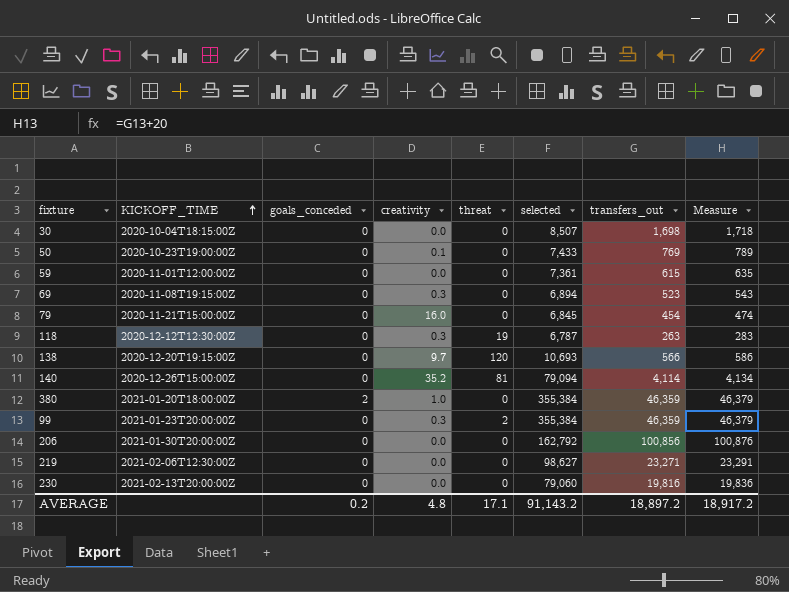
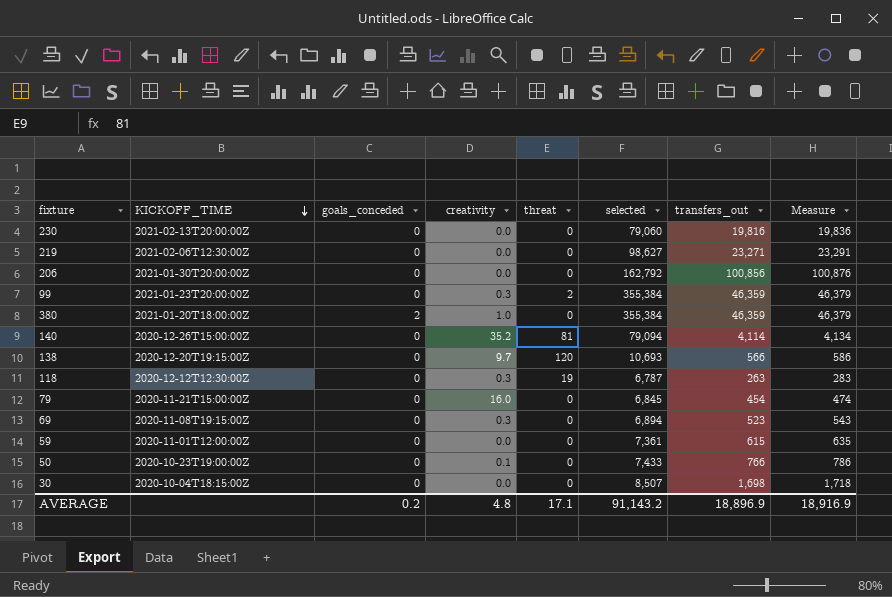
row order: KICKOFF_TIME ascending -> KICKOFF_TIME descending
50 | transfers_out: 769 -> 766
50 | Measure: 789 -> 786
AVERAGE | transfers_out: 18,897.2 -> 18,896.9
AVERAGE | Measure: 18,917.2 -> 18,916.9

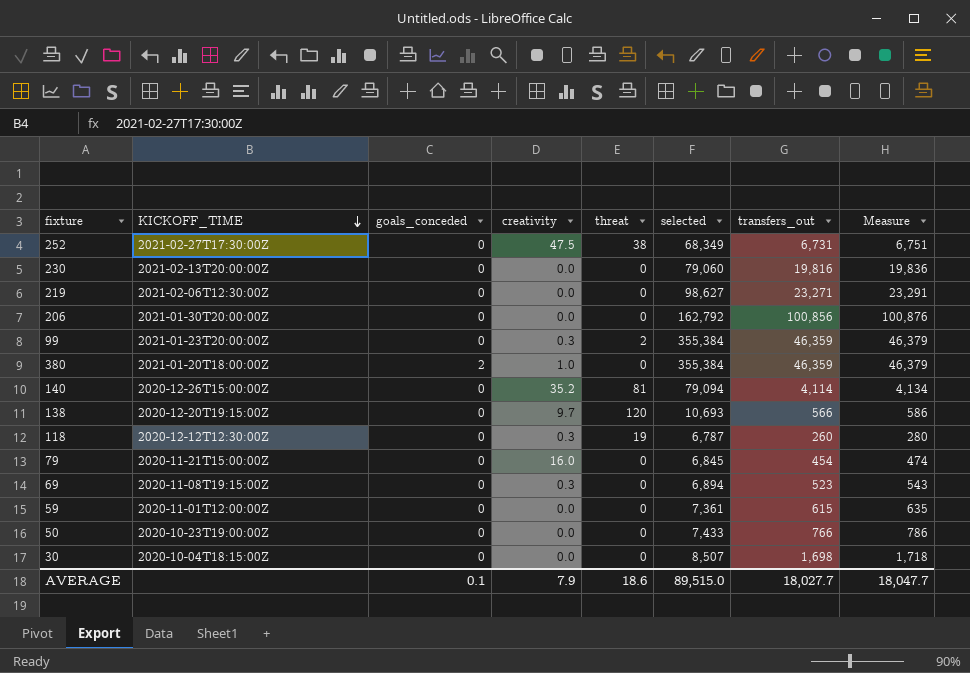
row 252: none -> 2021-02-27T17:30:00Z | 0 | 47.5 | 38 | 68,349 | 6,731 | 6,751
118 | transfers_out: 263 -> 260
118 | Measure: 283 -> 280
50 | creativity: 0.1 -> 0.0
AVERAGE | goals_conceded: 0.2 -> 0.1
AVERAGE | creativity: 4.8 -> 7.9
AVERAGE | threat: 17.1 -> 18.6
AVERAGE | selected: 91,143.2 -> 89,515.0
AVERAGE | transfers_out: 18,896.9 -> 18,027.7
AVERAGE | Measure: 18,916.9 -> 18,047.7

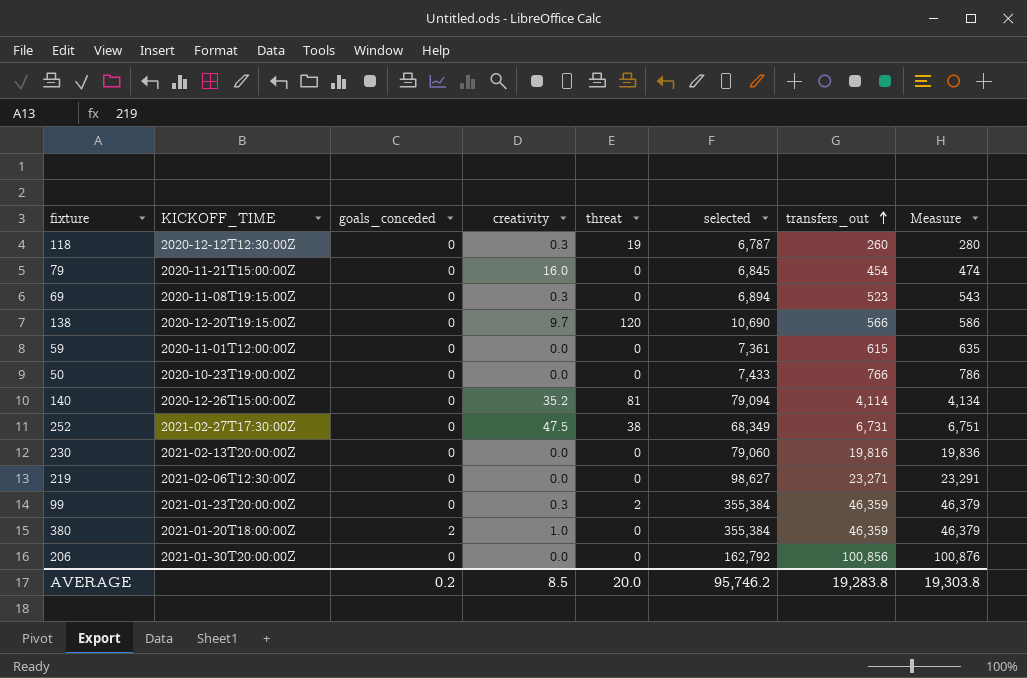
row order: KICKOFF_TIME descending -> transfers_out ascending
row 30: 2020-10-04T18:15:00Z | 0 | 0.0 | 0 | 8,507 | 1,698 | 1,718 -> none
138 | selected: 10,693 -> 10,690
AVERAGE | goals_conceded: 0.1 -> 0.2
AVERAGE | creativity: 7.9 -> 8.5
AVERAGE | threat: 18.6 -> 20.0
AVERAGE | selected: 89,515.0 -> 95,746.2
AVERAGE | transfers_out: 18,027.7 -> 19,283.8
AVERAGE | Measure: 18,047.7 -> 19,303.8

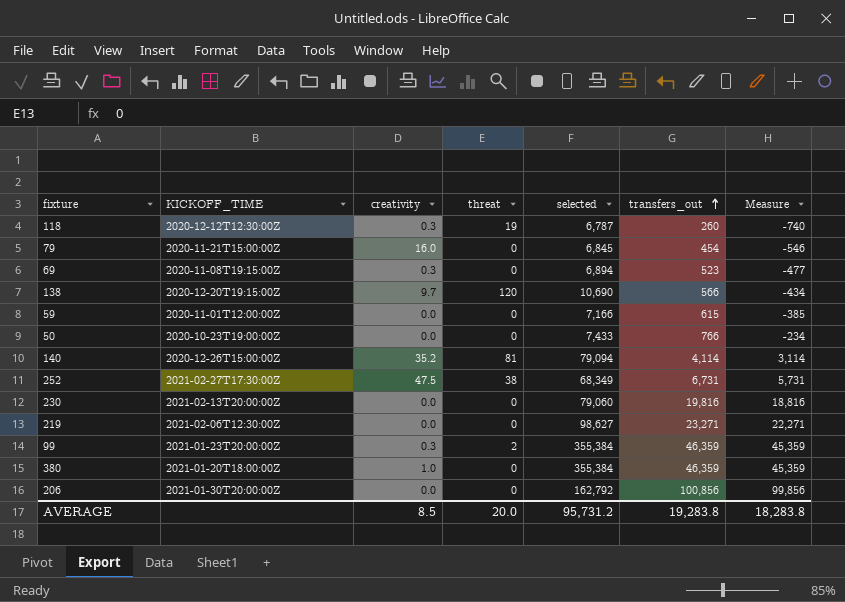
column goals_conceded | position: 3 -> none
column Measure | formula: [transfers_out] + 20 -> [transfers_out] - 1000
59 | selected: 7,361 -> 7,166
AVERAGE | selected: 95,746.2 -> 95,731.2
AVERAGE | Measure: 19,303.8 -> 18,283.8

